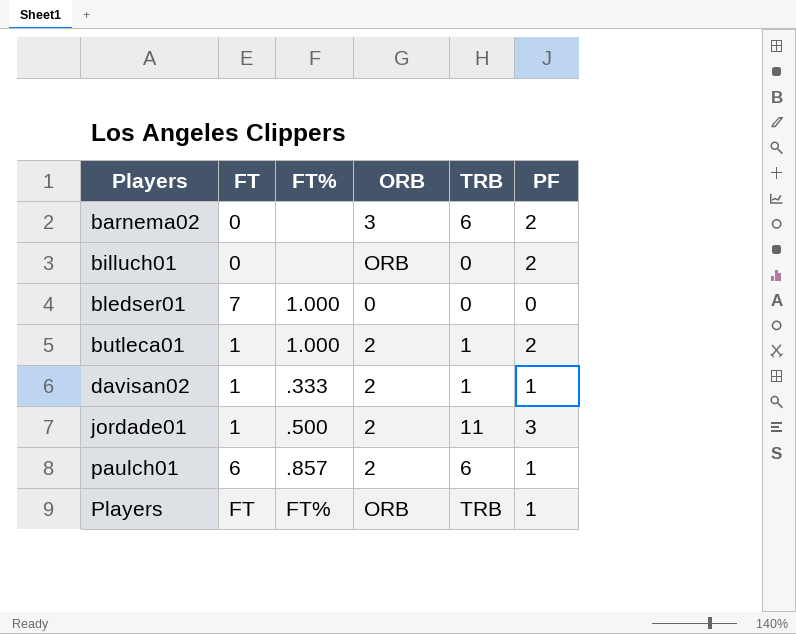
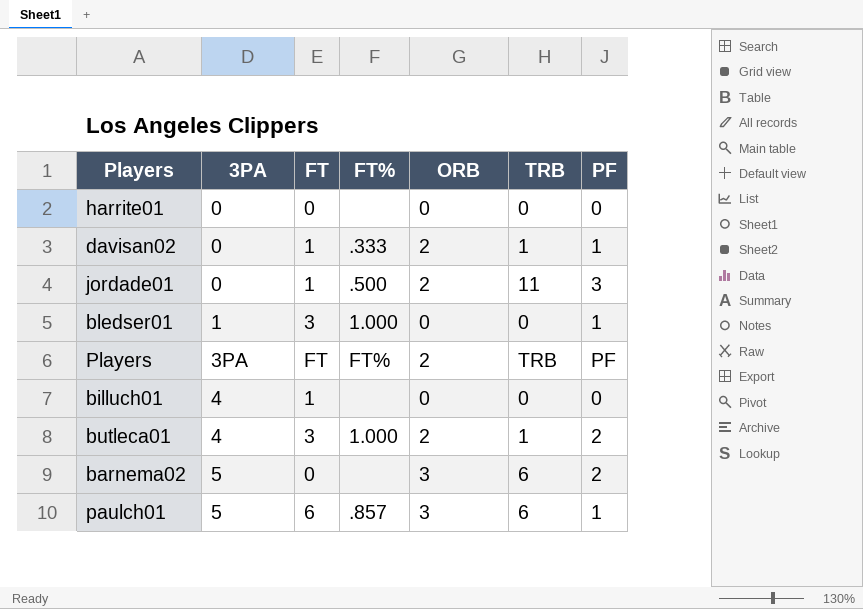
row order: Players ascending -> 3PA ascending
column 3PA | position: none -> 2
row harrite01: none -> 0 | 0 | none | 0 | 0 | 0
bledser01 | FT: 7 -> 3
bledser01 | PF: 0 -> 1
Players | ORB: ORB -> 2
Players | PF: 1 -> PF
billuch01 | FT: 0 -> 1
billuch01 | ORB: ORB -> 0
billuch01 | PF: 2 -> 0
butleca01 | FT: 1 -> 3
paulch01 | ORB: 2 -> 3

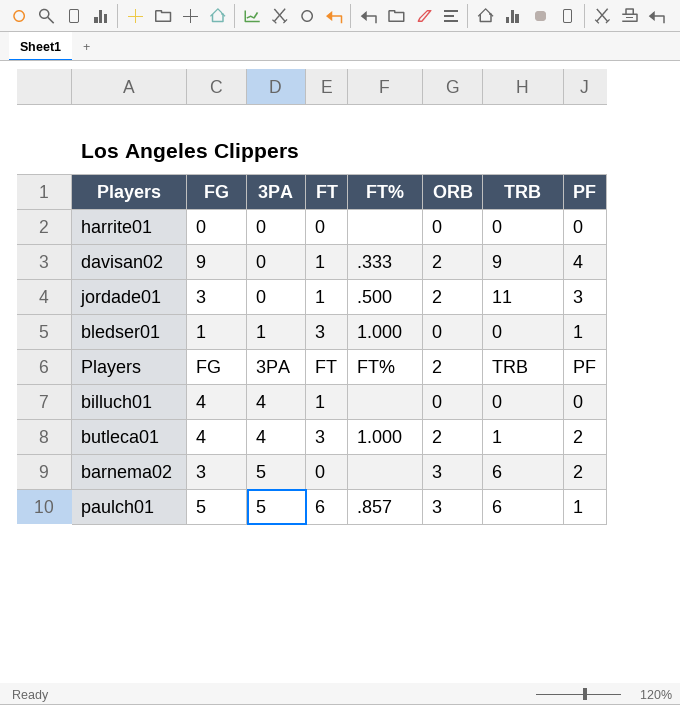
column FG | position: none -> 2
davisan02 | TRB: 1 -> 9
davisan02 | PF: 1 -> 4

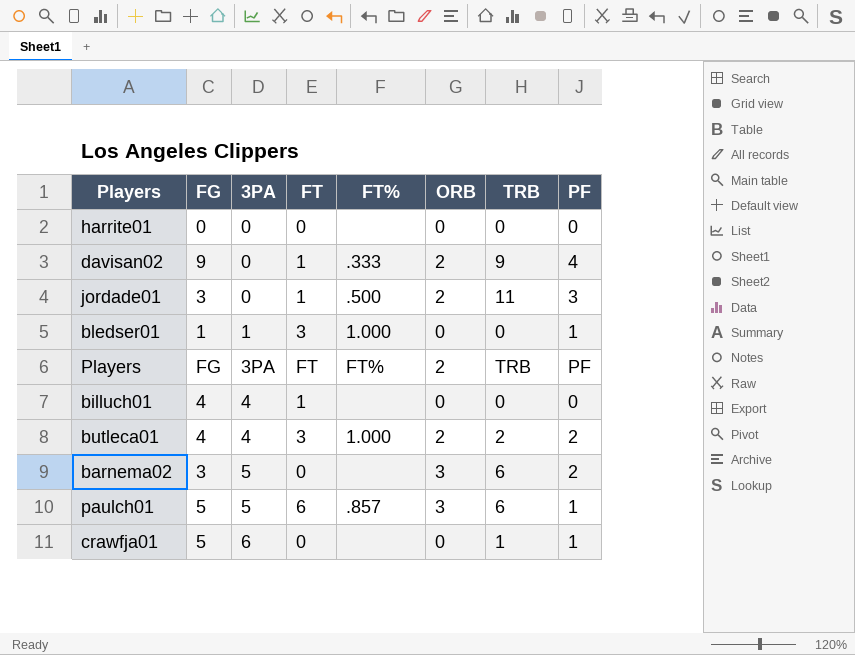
butleca01 | TRB: 1 -> 2
row crawfja01: none -> 5 | 6 | 0 | none | 0 | 1 | 1

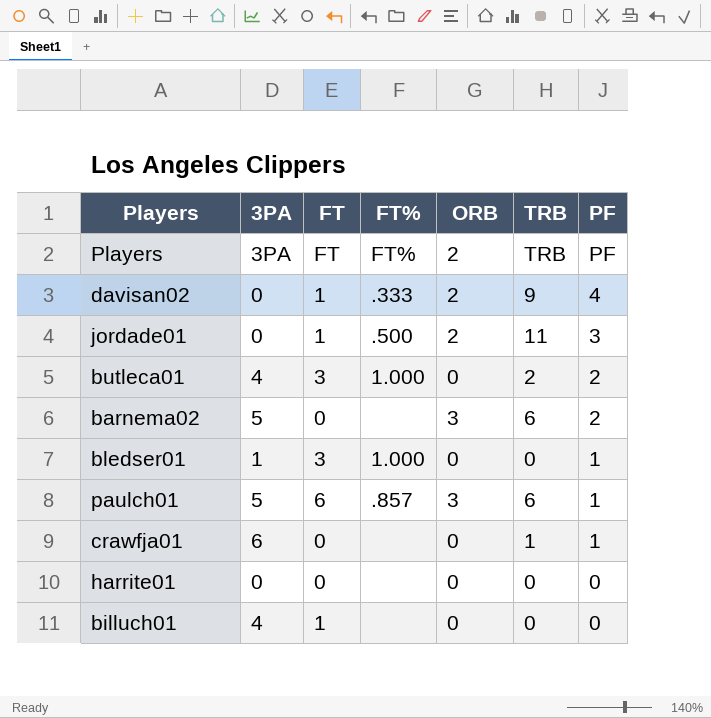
row order: 3PA ascending -> PF descending
column FG | position: 2 -> none
butleca01 | ORB: 2 -> 0

